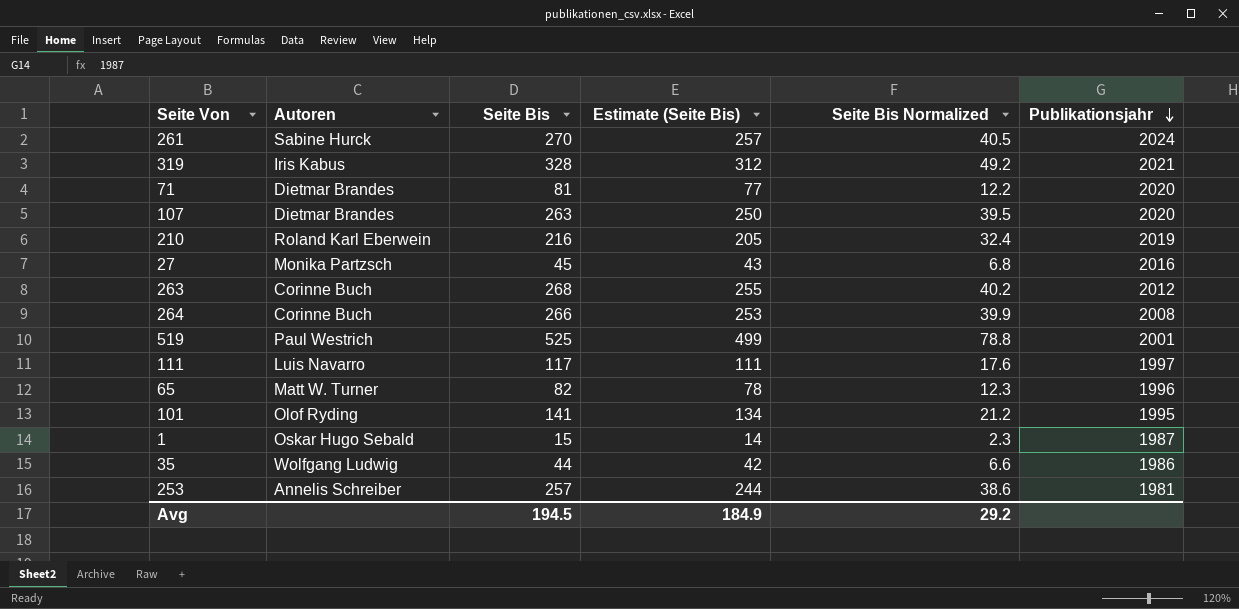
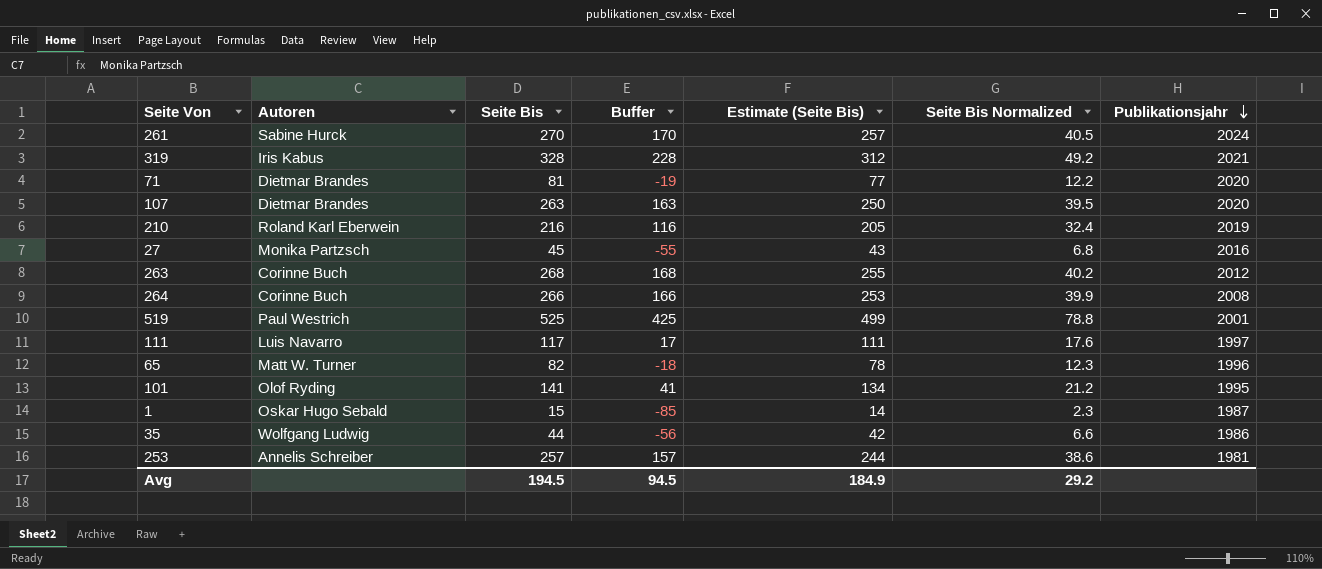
column Buffer | formula: none -> [Seite Bis] - 100

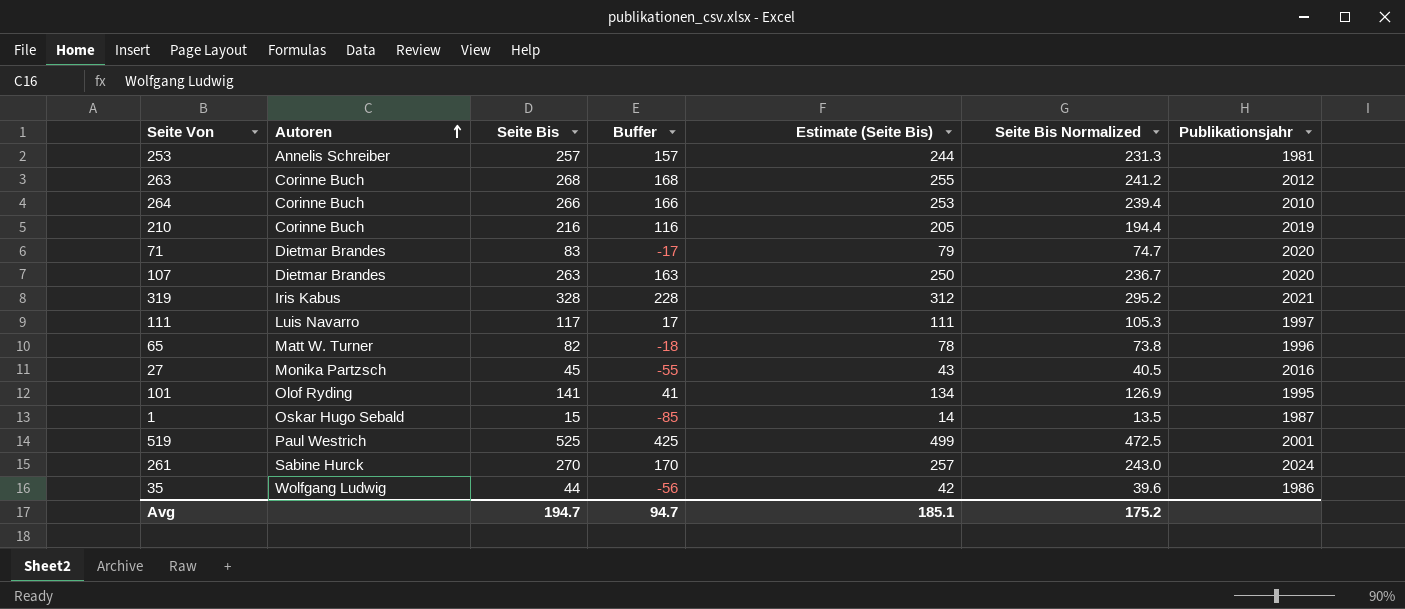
row order: Publikationsjahr descending -> Autoren ascending
column Seite Bis Normalized | formula: [Seite Bis] * 0.15 -> [Seite Bis] * 0.9
264 | Publikationsjahr: 2008 -> 2010
210 | Autoren: Roland Karl Eberwein -> Corinne Buch
71 | Seite Bis: 81 -> 83
71 | Buffer: -19 -> -17
71 | Estimate (Seite Bis): 77 -> 79
Avg | Seite Bis: 194.5 -> 194.7
Avg | Buffer: 94.5 -> 94.7
Avg | Estimate (Seite Bis): 184.9 -> 185.1
Avg | Seite Bis Normalized: 29.2 -> 175.2

